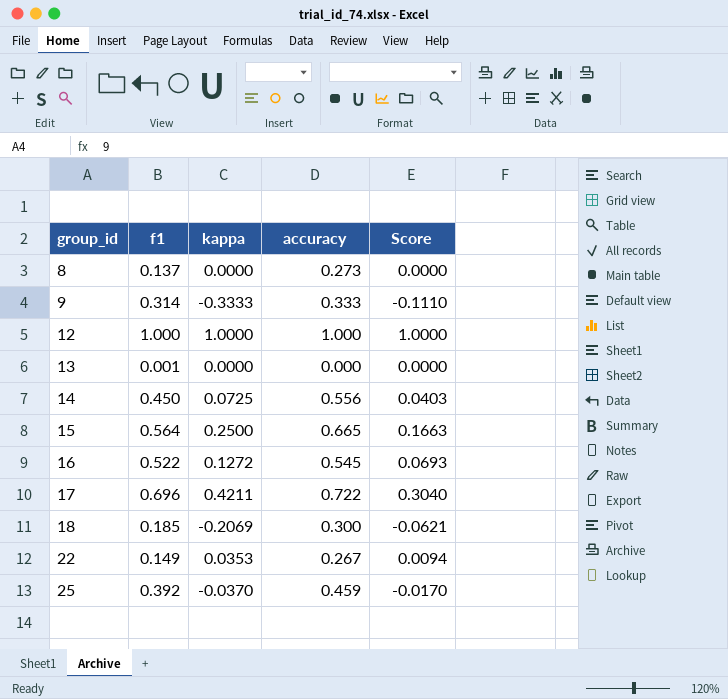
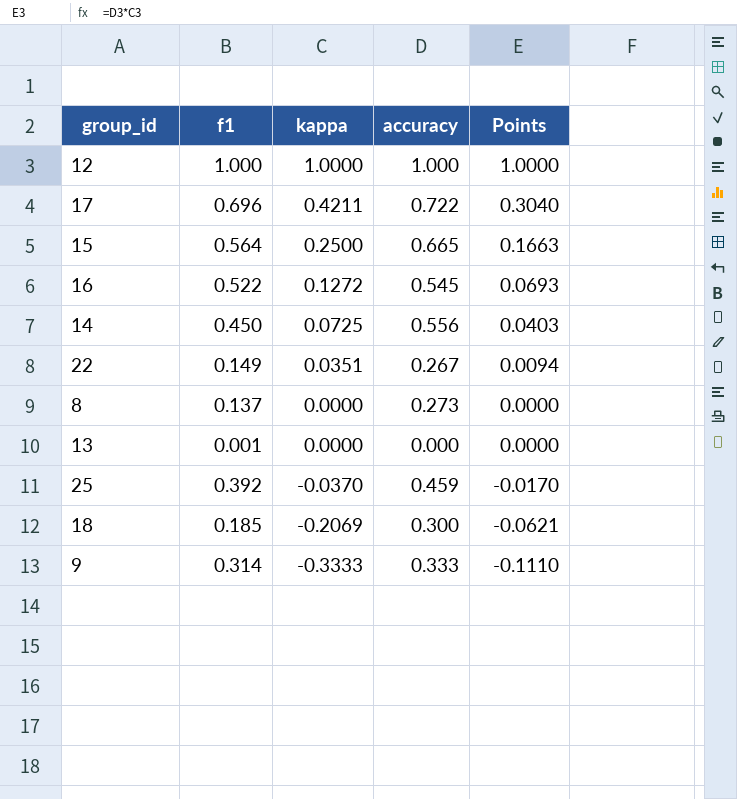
row order: group_id ascending -> kappa descending
column name: Score -> Points
22 | kappa: 0.0353 -> 0.0351

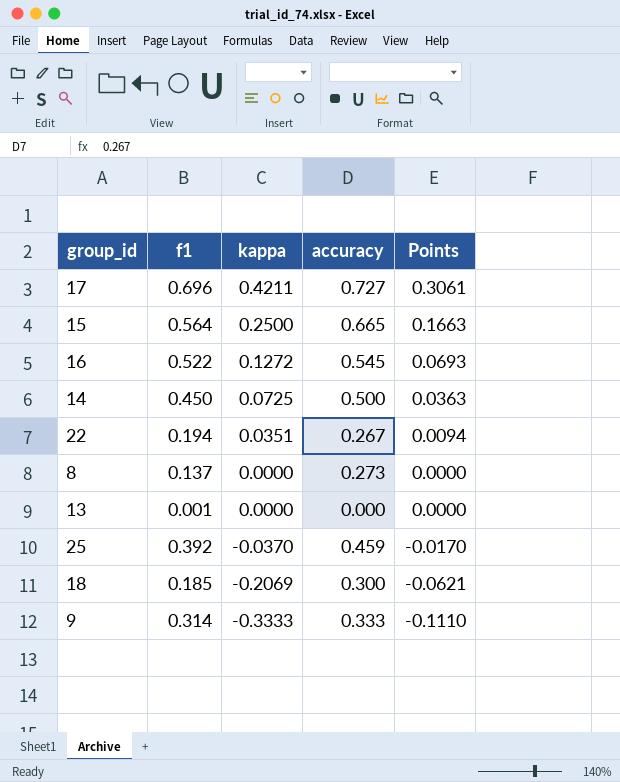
row 12: 1.000 | 1.0000 | 1.000 | 1.0000 -> none
17 | accuracy: 0.722 -> 0.727
17 | Points: 0.3040 -> 0.3061
14 | accuracy: 0.556 -> 0.500
14 | Points: 0.0403 -> 0.0363
22 | f1: 0.149 -> 0.194

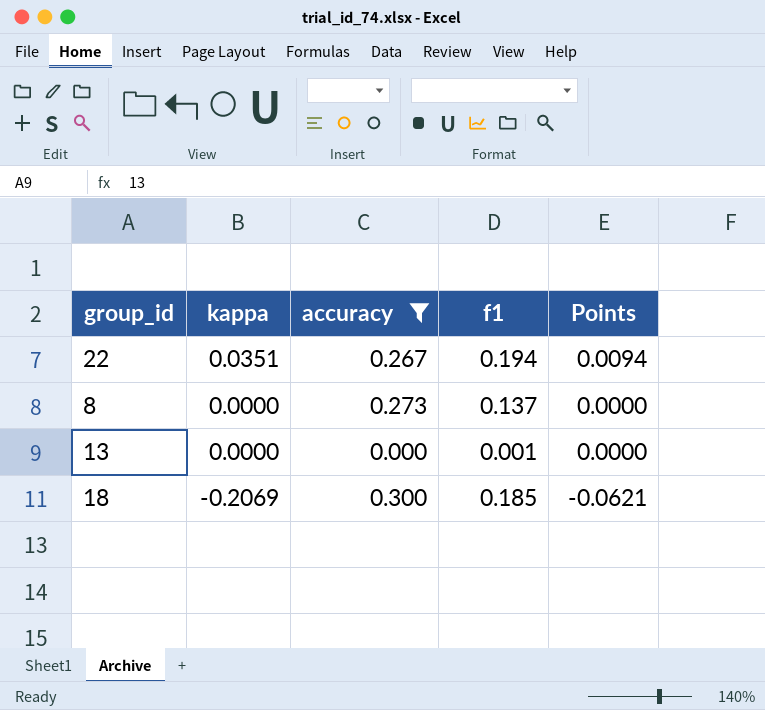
filter: none -> accuracy <= 0.300
column f1 | position: 2 -> 4

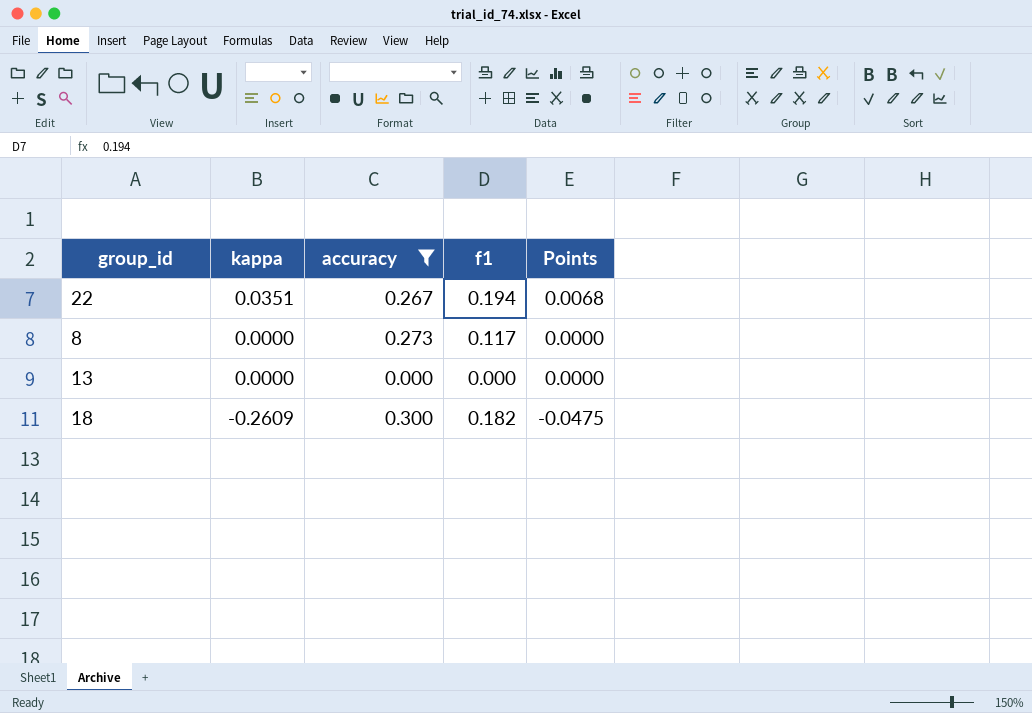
column Points | formula: [kappa] * [accuracy] -> [kappa] * [f1]
8 | f1: 0.137 -> 0.117
13 | f1: 0.001 -> 0.000
18 | kappa: -0.2069 -> -0.2609
18 | f1: 0.185 -> 0.182

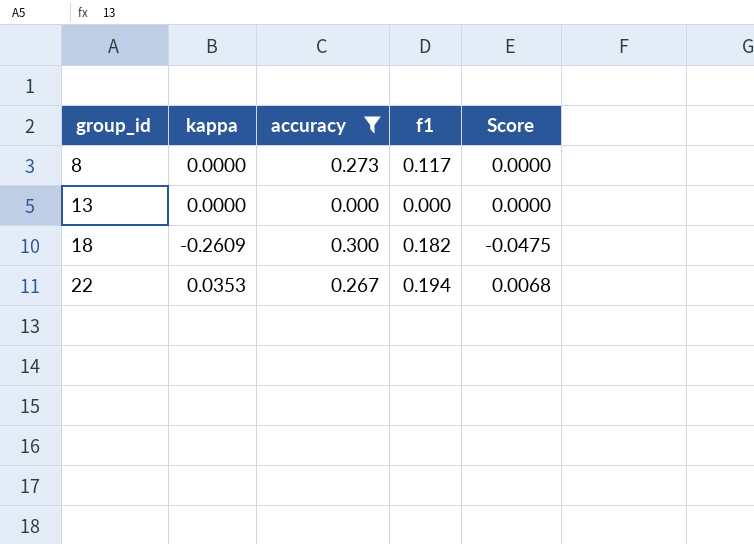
row order: kappa descending -> group_id ascending
column name: Points -> Score
22 | kappa: 0.0351 -> 0.0353

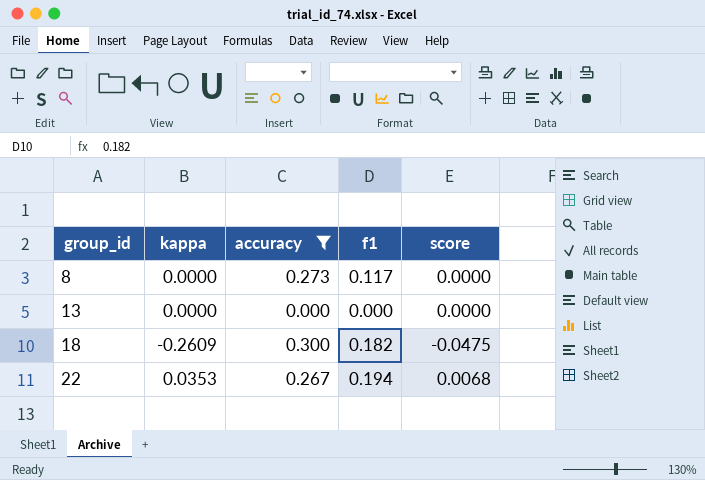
column name: Score -> score

